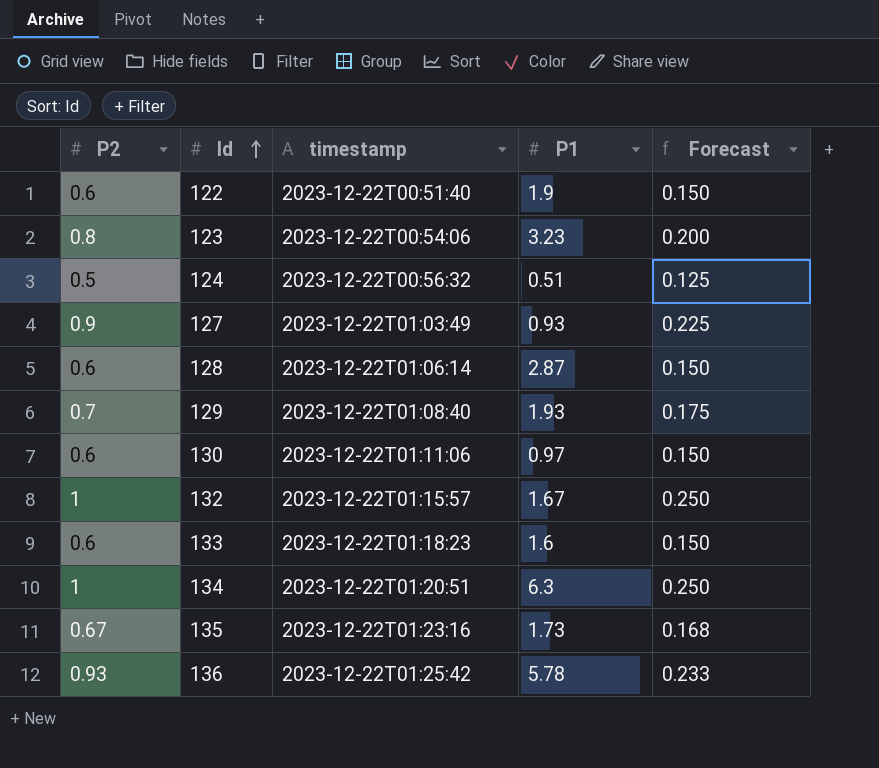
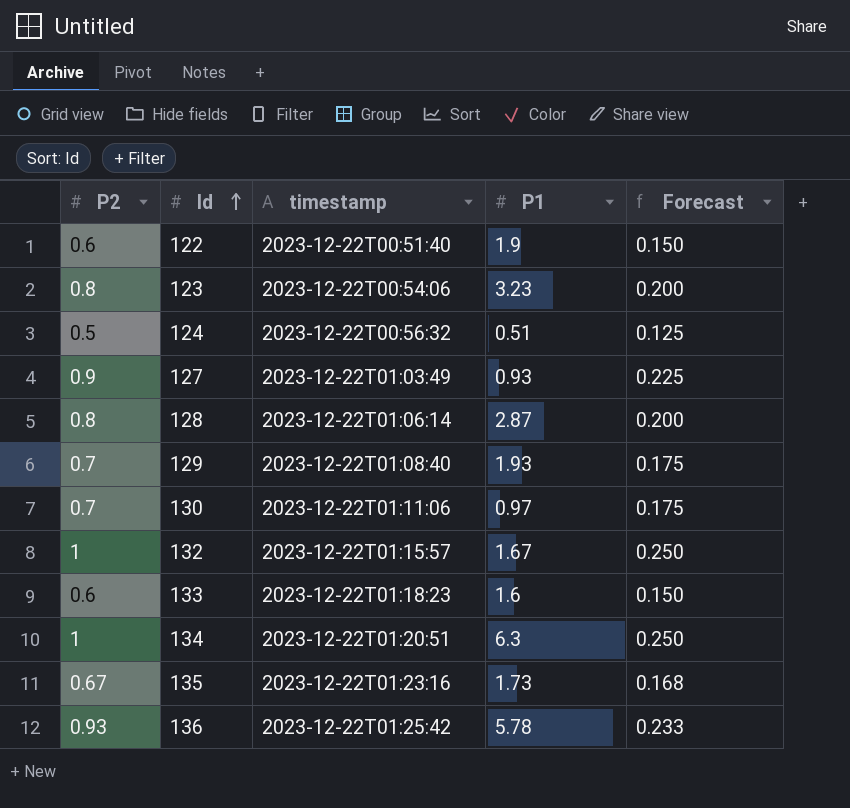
128 | P2: 0.6 -> 0.8
128 | Forecast: 0.150 -> 0.200
130 | P2: 0.6 -> 0.7
130 | Forecast: 0.150 -> 0.175

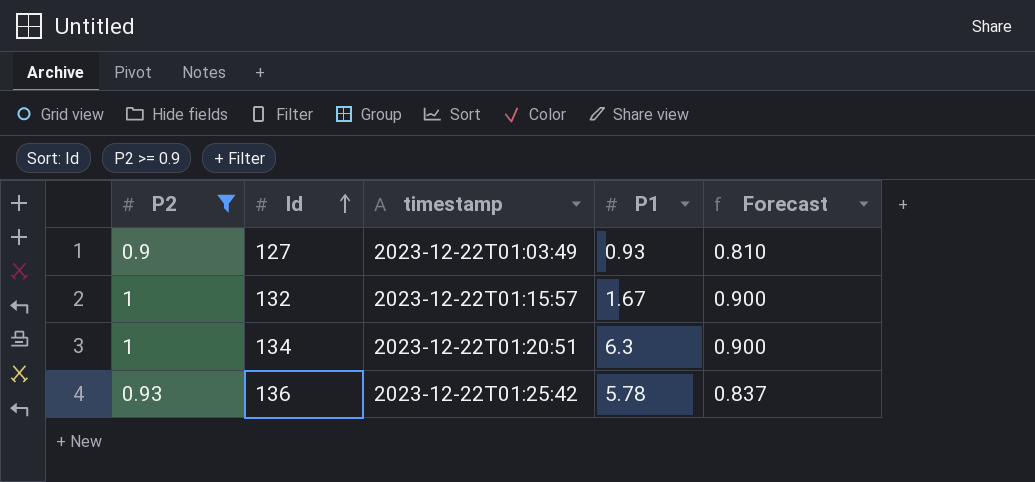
filter: none -> P2 >= 0.9
column Forecast | formula: [P2] * 0.25 -> [P2] * 0.9

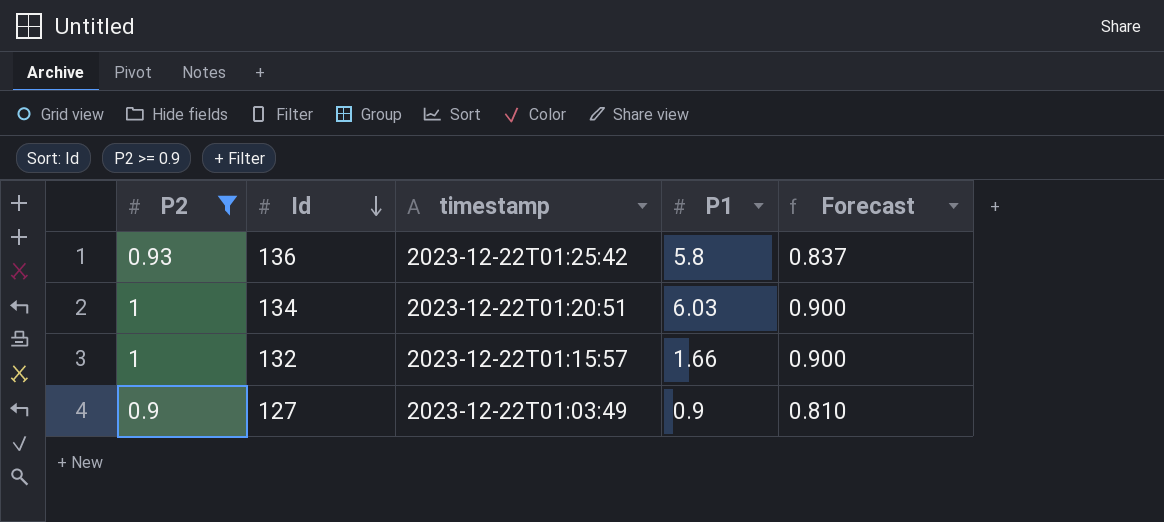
row order: Id ascending -> Id descending
136 | P1: 5.78 -> 5.8
134 | P1: 6.3 -> 6.03
132 | P1: 1.67 -> 1.66
127 | P1: 0.93 -> 0.9

